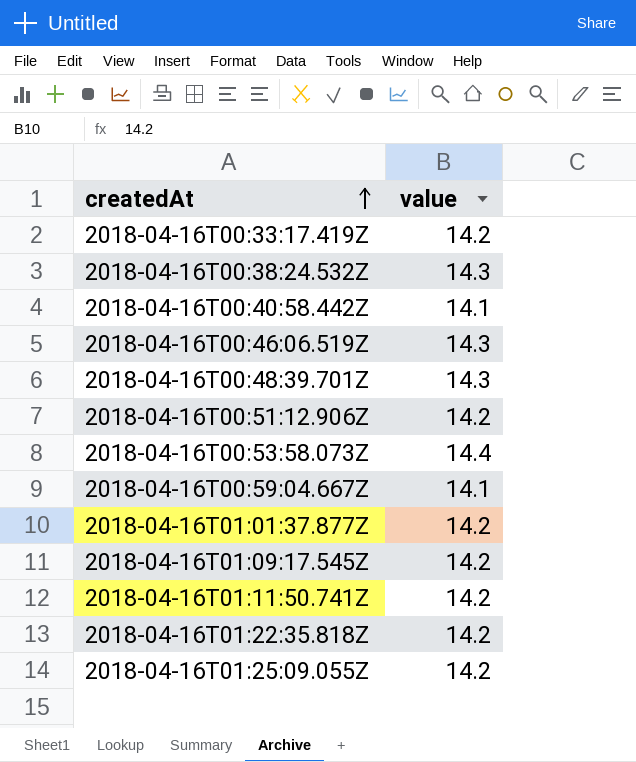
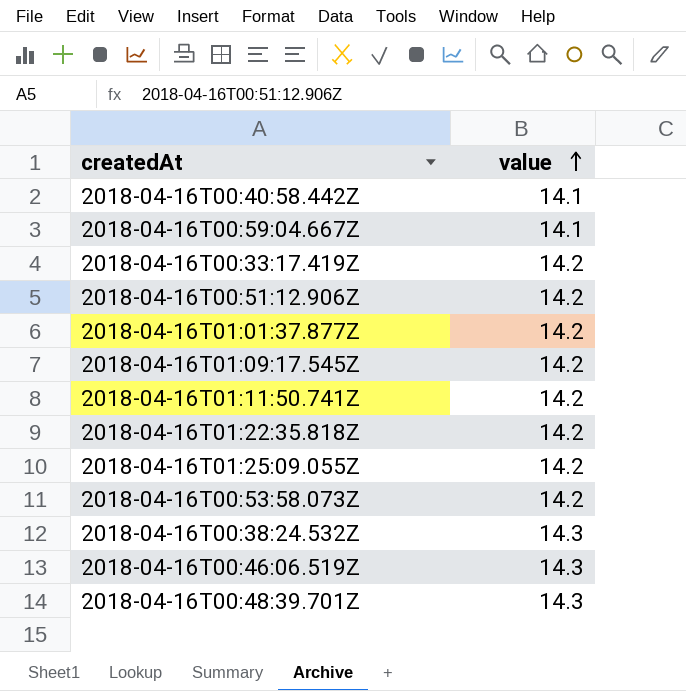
row order: createdAt ascending -> value ascending
2018-04-16T00:53:58.073Z | value: 14.4 -> 14.2

